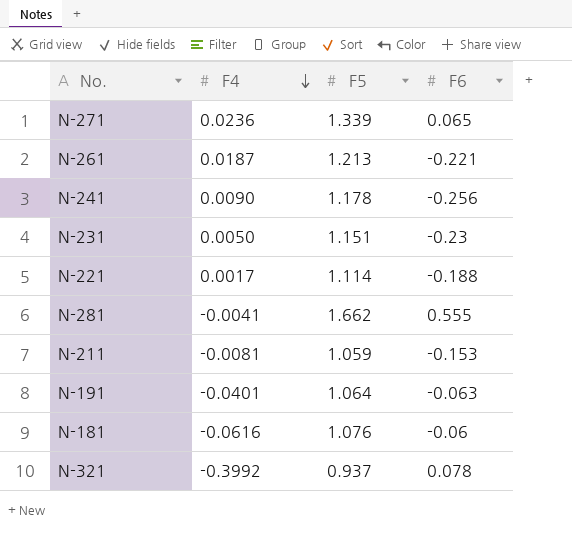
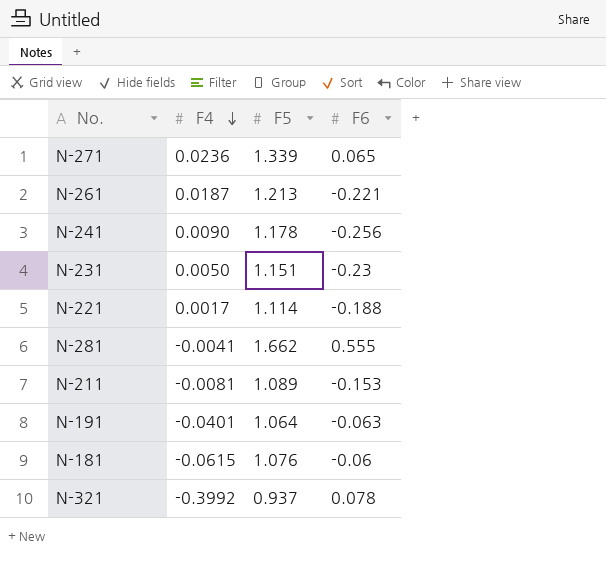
N-211 | F5: 1.059 -> 1.089
N-181 | F4: -0.0616 -> -0.0615

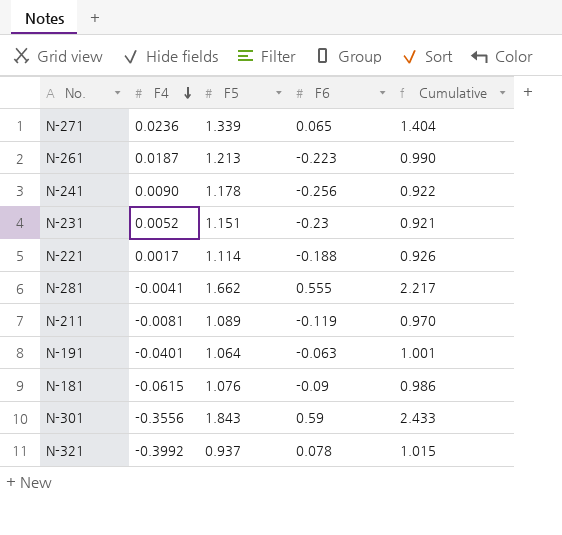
column Cumulative | formula: none -> [F5] + [F6]
N-261 | F6: -0.221 -> -0.223
N-231 | F4: 0.0050 -> 0.0052
N-211 | F6: -0.153 -> -0.119
N-181 | F6: -0.06 -> -0.09
row N-301: none -> -0.3556 | 1.843 | 0.59 | 2.433

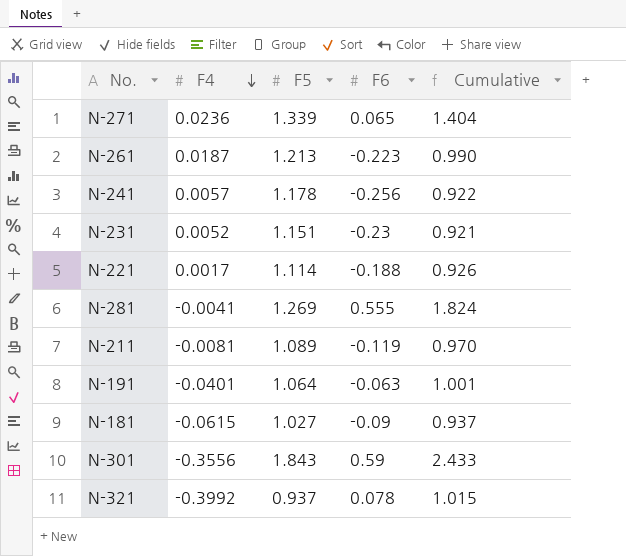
N-241 | F4: 0.0090 -> 0.0057
N-281 | F5: 1.662 -> 1.269
N-281 | Cumulative: 2.217 -> 1.824
N-181 | F5: 1.076 -> 1.027
N-181 | Cumulative: 0.986 -> 0.937

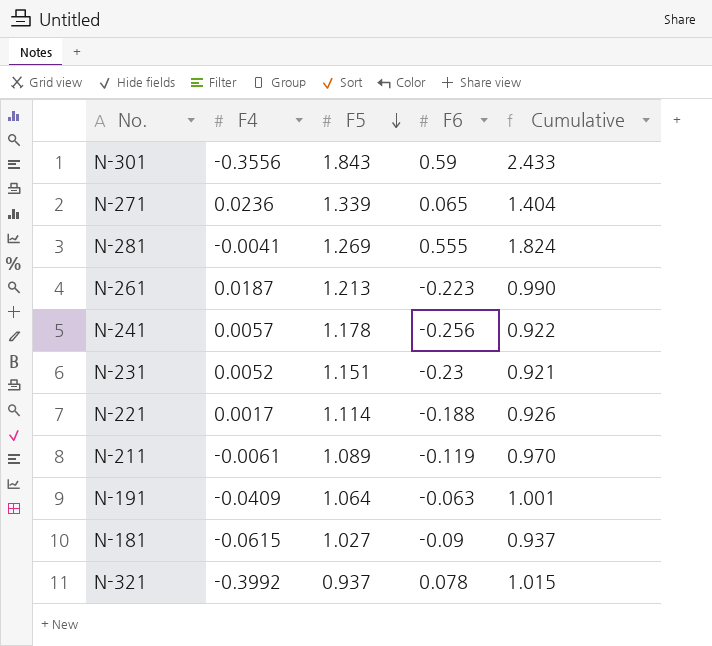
row order: F4 descending -> F5 descending
N-211 | F4: -0.0081 -> -0.0061
N-191 | F4: -0.0401 -> -0.0409

